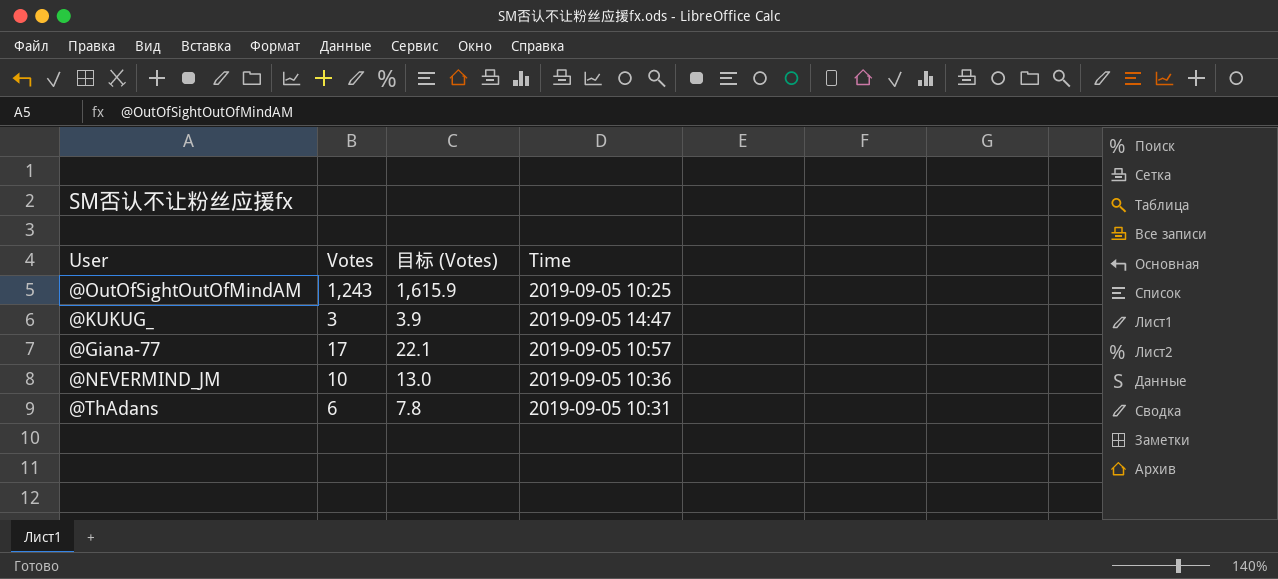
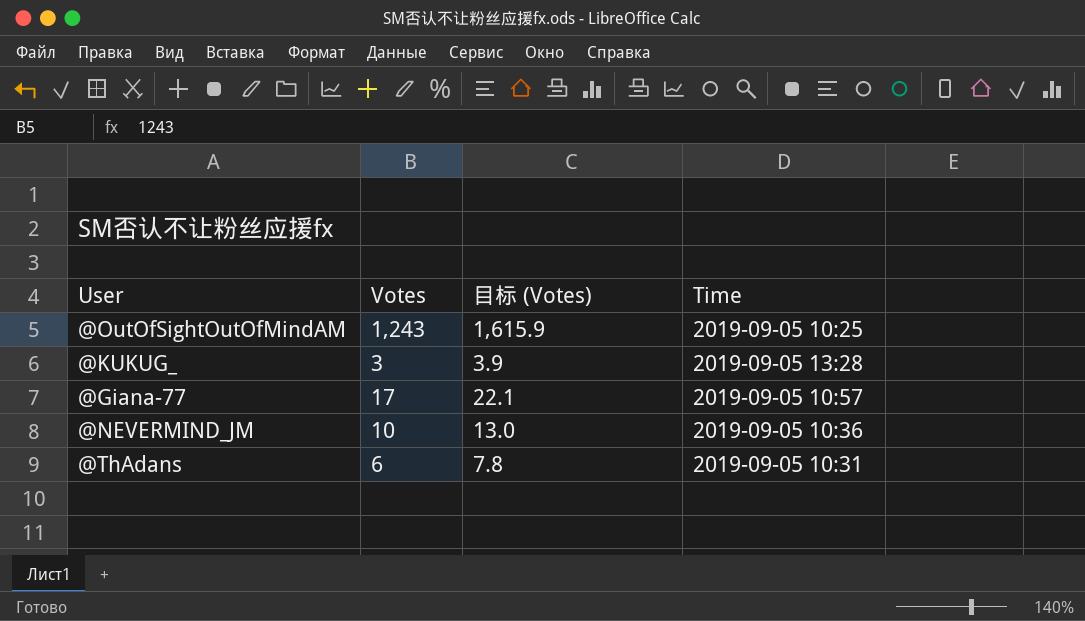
@KUKUG_ | Time: 2019-09-05 14:47 -> 2019-09-05 13:28

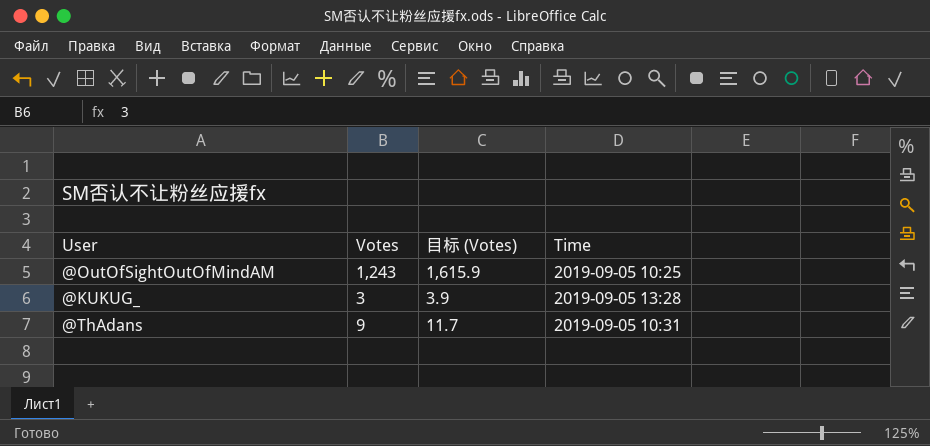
row @Giana-77: 17 | 22.1 | 2019-09-05 10:57 -> none
row @NEVERMIND_JM: 10 | 13.0 | 2019-09-05 10:36 -> none
@ThAdans | Votes: 6 -> 9
@ThAdans | 目标 (Votes): 7.8 -> 11.7

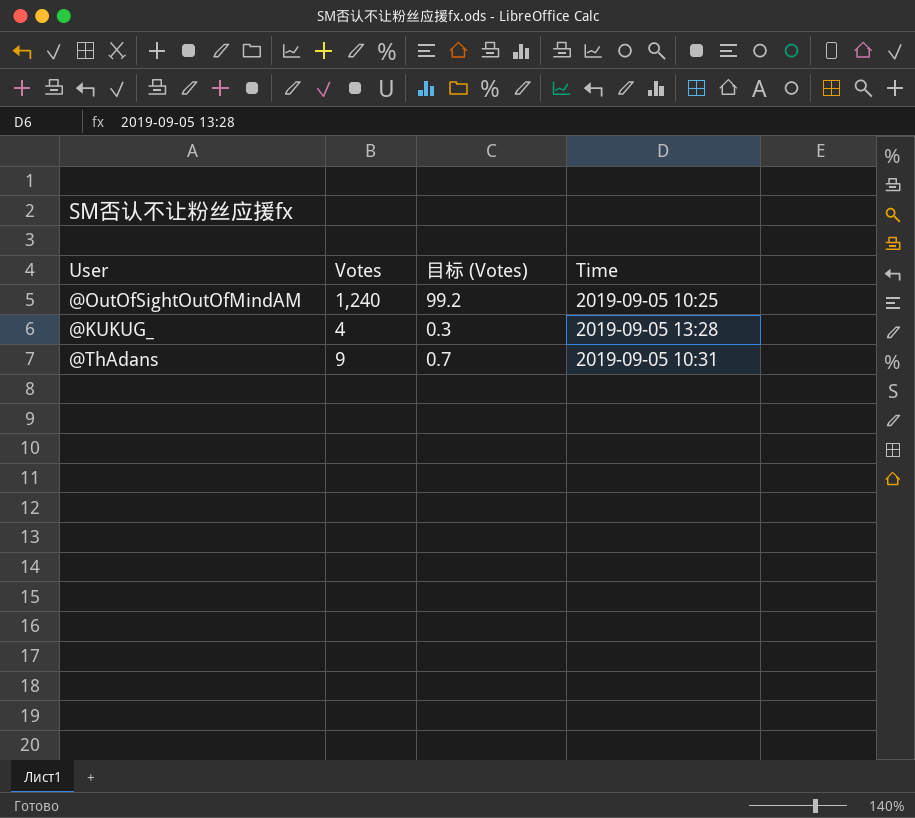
column 目标 (Votes) | formula: [Votes] * 1.3 -> [Votes] * 0.08
@OutOfSightOutOfMindAM | Votes: 1,243 -> 1,240
@KUKUG_ | Votes: 3 -> 4

